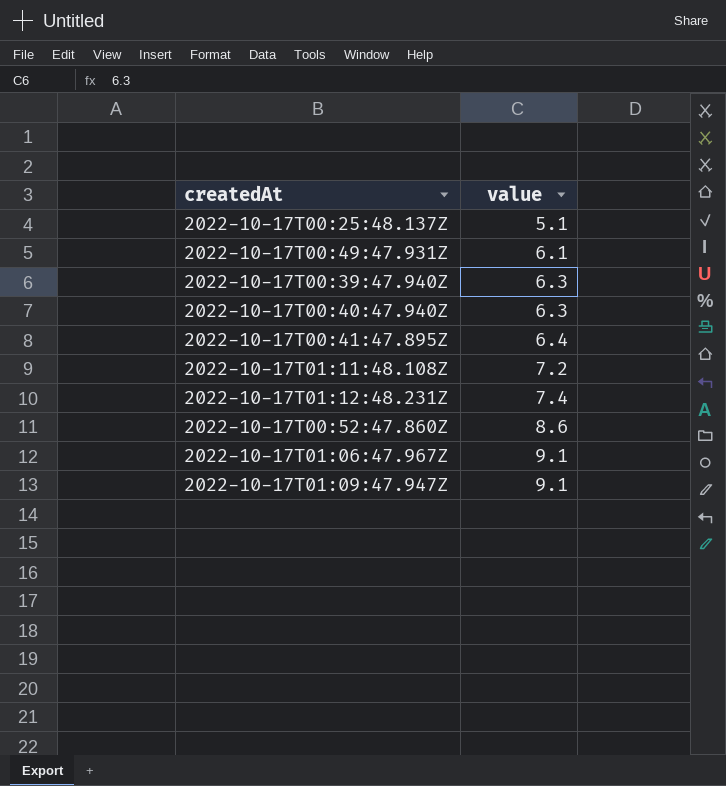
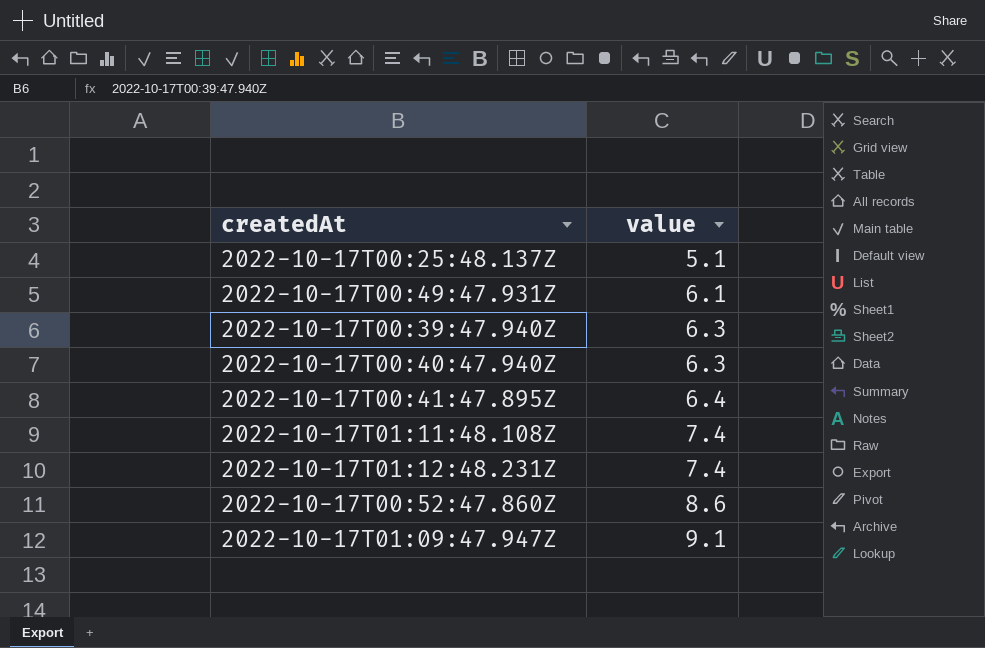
row 2022-10-17T01:06:47.967Z: 9.1 -> none
2022-10-17T01:11:48.108Z | value: 7.2 -> 7.4

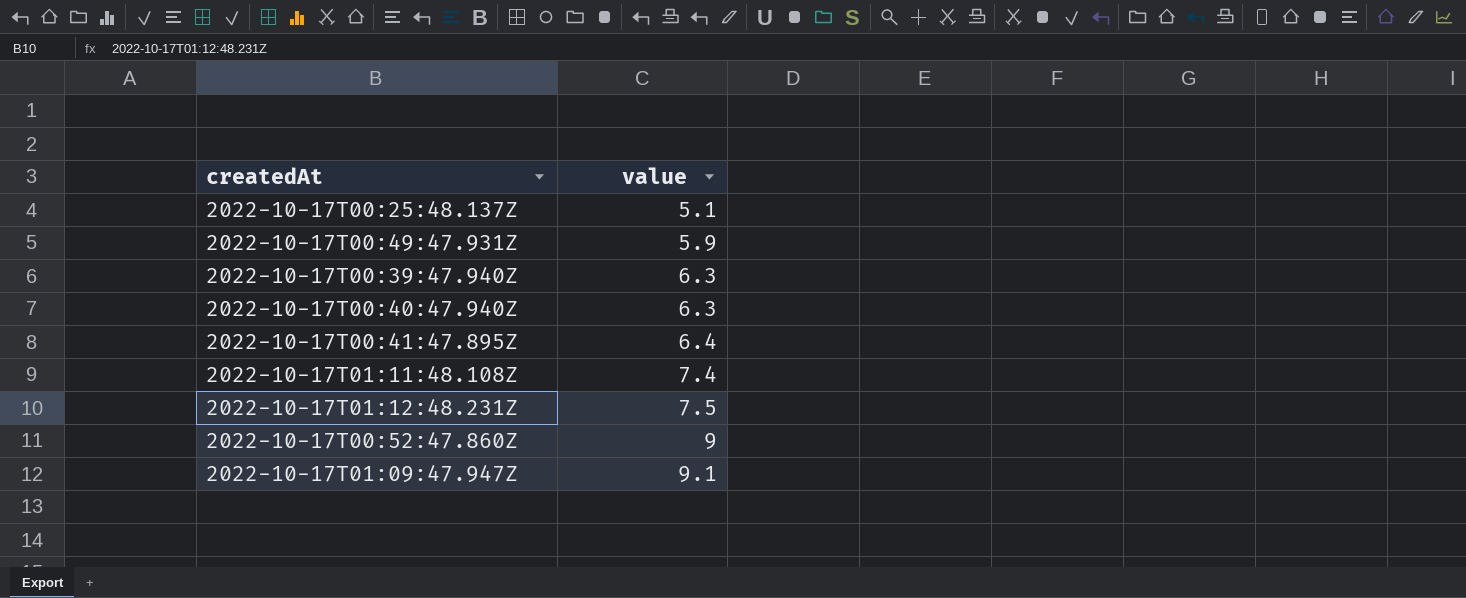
2022-10-17T00:49:47.931Z | value: 6.1 -> 5.9
2022-10-17T01:12:48.231Z | value: 7.4 -> 7.5
2022-10-17T00:52:47.860Z | value: 8.6 -> 9

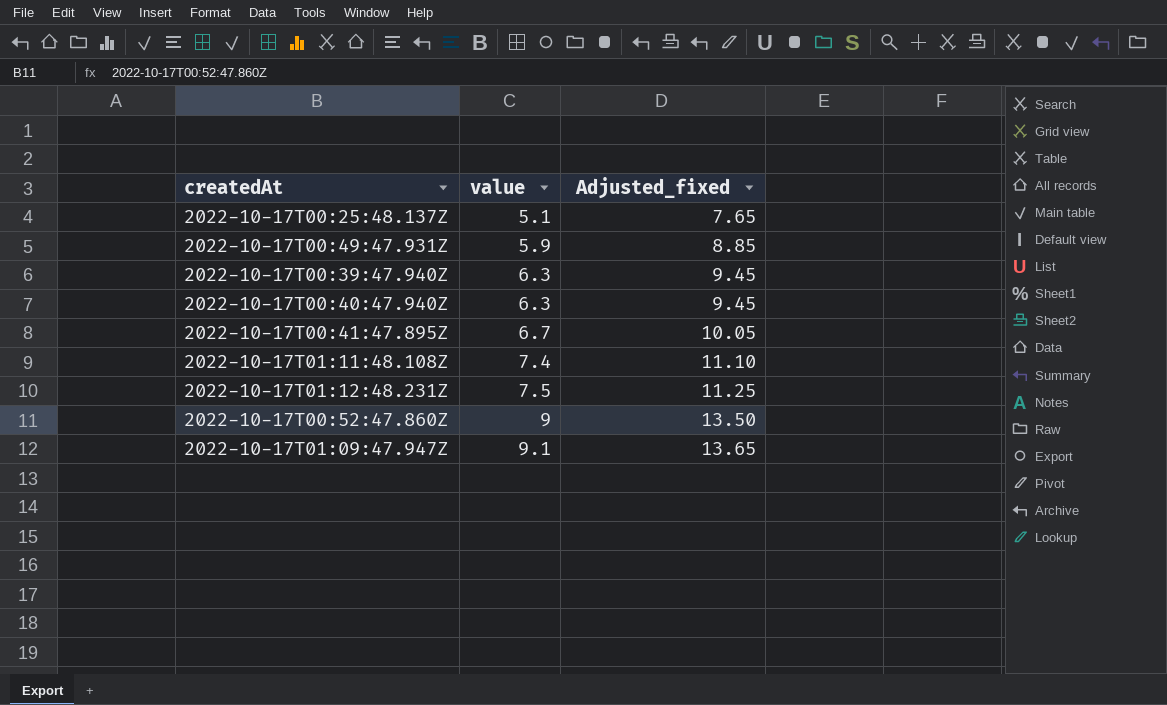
column Adjusted_fixed | formula: none -> [value] * 1.5
2022-10-17T00:41:47.895Z | value: 6.4 -> 6.7

